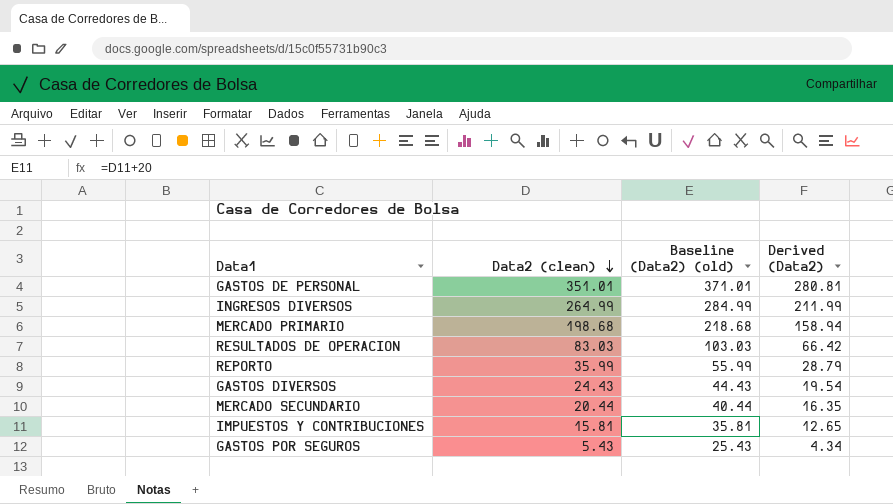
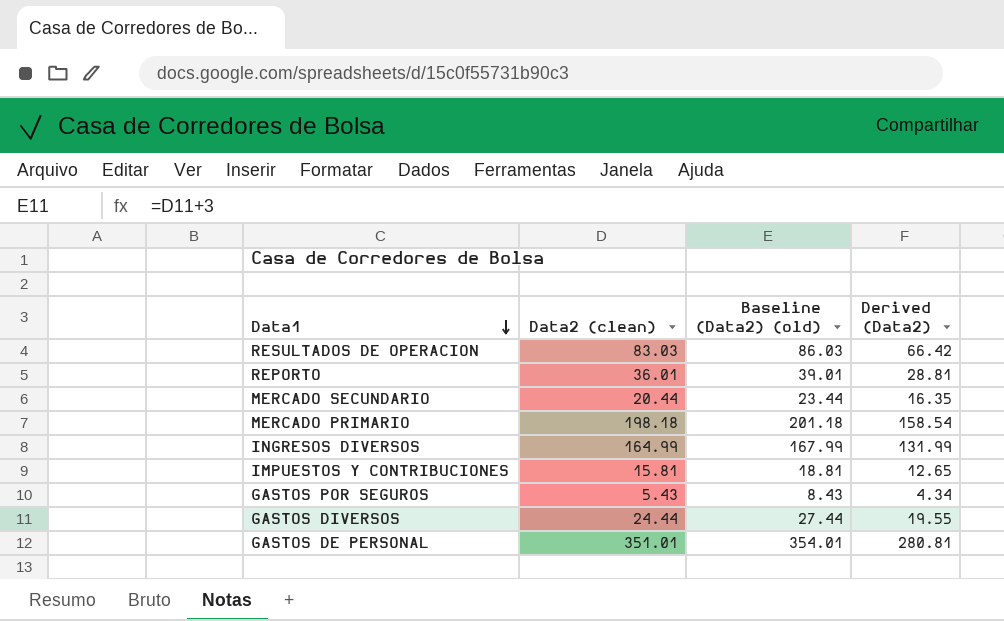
row order: Data2 (clean) descending -> Data1 descending
column Baseline (Data2) (old) | formula: [Data2 (clean)] + 20 -> [Data2 (clean)] + 3
REPORTO | Data2 (clean): 35.99 -> 36.01
REPORTO | Derived (Data2): 28.79 -> 28.81
MERCADO PRIMARIO | Data2 (clean): 198.68 -> 198.18
MERCADO PRIMARIO | Derived (Data2): 158.94 -> 158.54
INGRESOS DIVERSOS | Data2 (clean): 264.99 -> 164.99
INGRESOS DIVERSOS | Derived (Data2): 211.99 -> 131.99
GASTOS DIVERSOS | Data2 (clean): 24.43 -> 24.44
GASTOS DIVERSOS | Derived (Data2): 19.54 -> 19.55

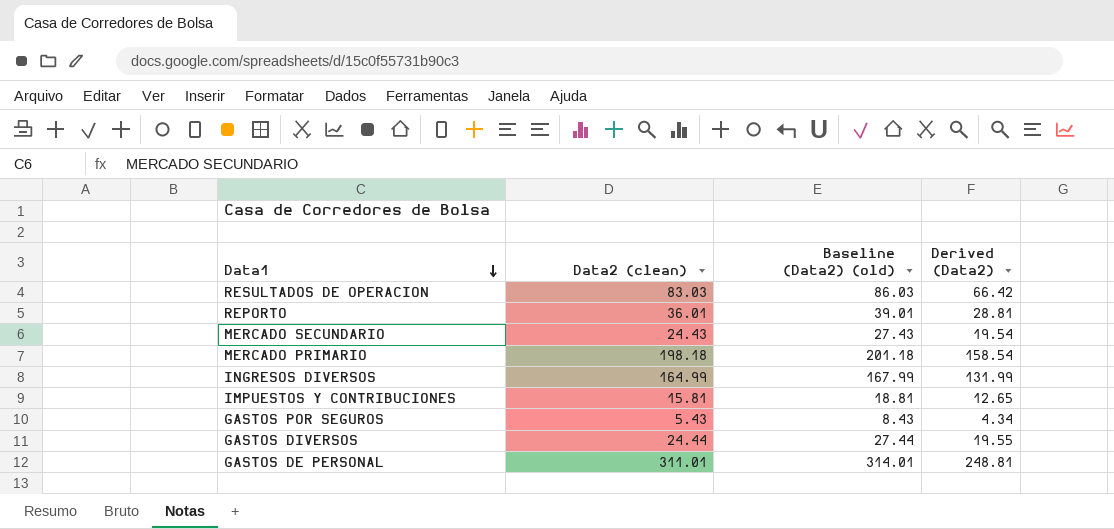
MERCADO SECUNDARIO | Data2 (clean): 20.44 -> 24.43
MERCADO SECUNDARIO | Baseline (Data2) (old): 23.44 -> 27.43
MERCADO SECUNDARIO | Derived (Data2): 16.35 -> 19.54
GASTOS DE PERSONAL | Data2 (clean): 351.01 -> 311.01
GASTOS DE PERSONAL | Baseline (Data2) (old): 354.01 -> 314.01
GASTOS DE PERSONAL | Derived (Data2): 280.81 -> 248.81

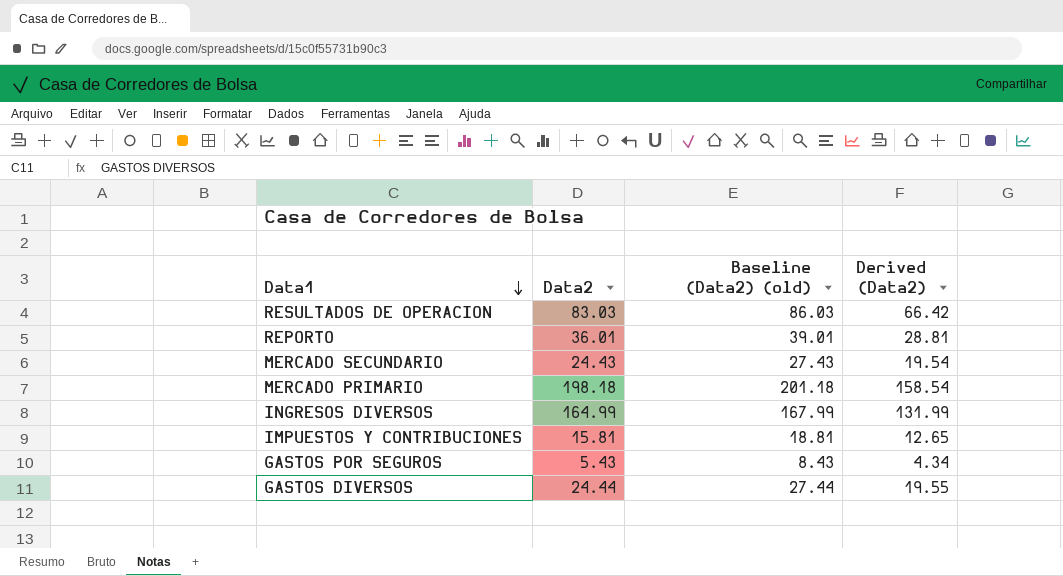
column name: Data2 (clean) -> Data2
row GASTOS DE PERSONAL: 311.01 | 314.01 | 248.81 -> none

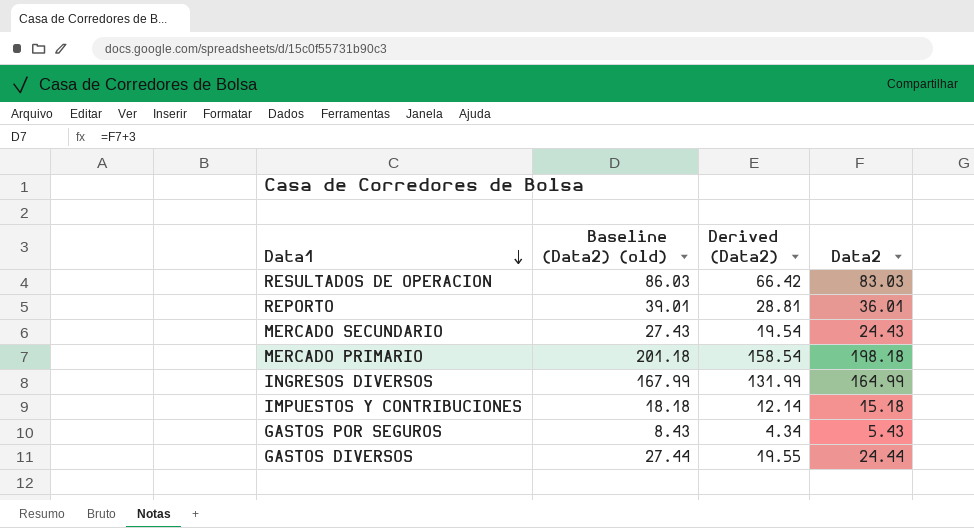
column Data2 | position: 2 -> 4
IMPUESTOS Y CONTRIBUCIONES | Baseline (Data2) (old): 18.81 -> 18.18
IMPUESTOS Y CONTRIBUCIONES | Derived (Data2): 12.65 -> 12.14
IMPUESTOS Y CONTRIBUCIONES | Data2: 15.81 -> 15.18

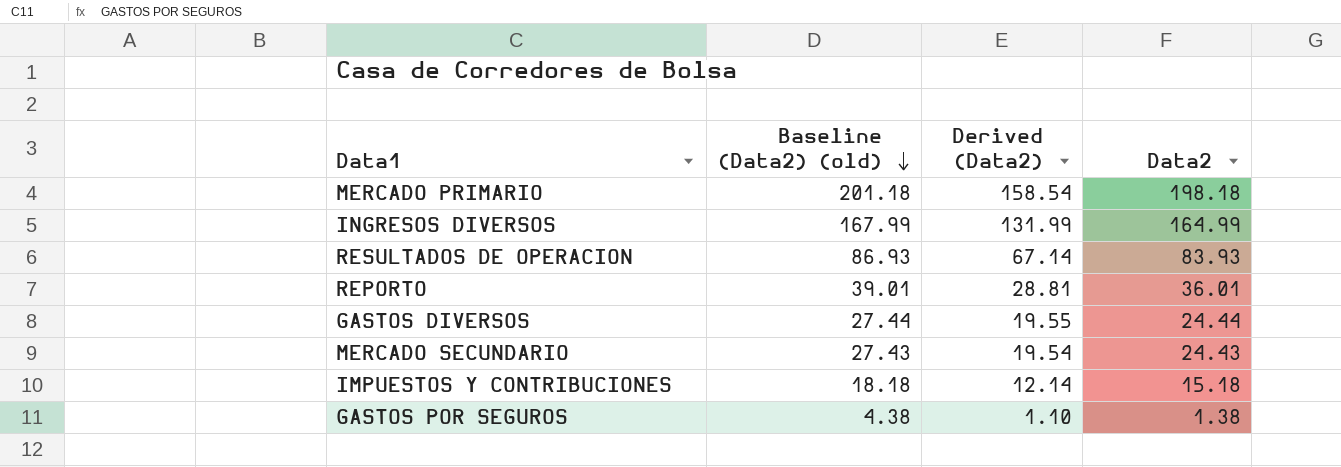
row order: Data1 descending -> Baseline (Data2) (old) descending
RESULTADOS DE OPERACION | Baseline (Data2) (old): 86.03 -> 86.93
RESULTADOS DE OPERACION | Derived (Data2): 66.42 -> 67.14
RESULTADOS DE OPERACION | Data2: 83.03 -> 83.93
GASTOS POR SEGUROS | Baseline (Data2) (old): 8.43 -> 4.38
GASTOS POR SEGUROS | Derived (Data2): 4.34 -> 1.10
GASTOS POR SEGUROS | Data2: 5.43 -> 1.38

